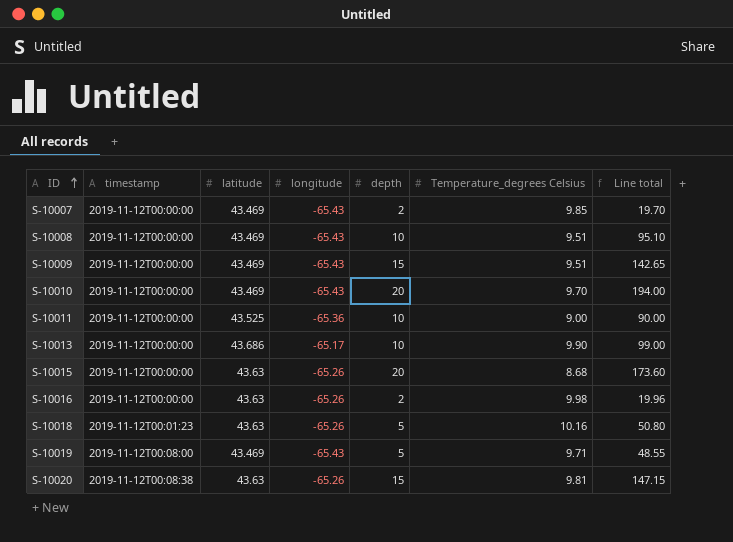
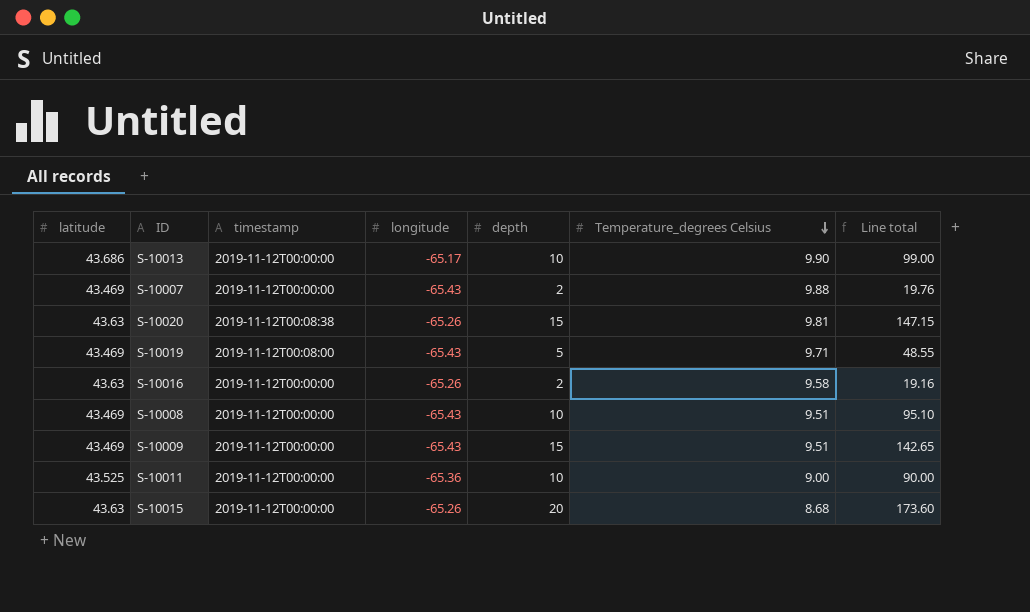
row order: ID ascending -> Temperature_degrees Celsius descending
column latitude | position: 3 -> 1
row S-10010: 2019-11-12T00:00:00 | 43.469 | -65.43 | 20 | 9.70 | 194.00 -> none
row S-10018: 2019-11-12T00:01:23 | 43.63 | -65.26 | 5 | 10.16 | 50.80 -> none
S-10007 | Temperature_degrees Celsius: 9.85 -> 9.88
S-10007 | Line total: 19.70 -> 19.76
S-10016 | Temperature_degrees Celsius: 9.98 -> 9.58
S-10016 | Line total: 19.96 -> 19.16

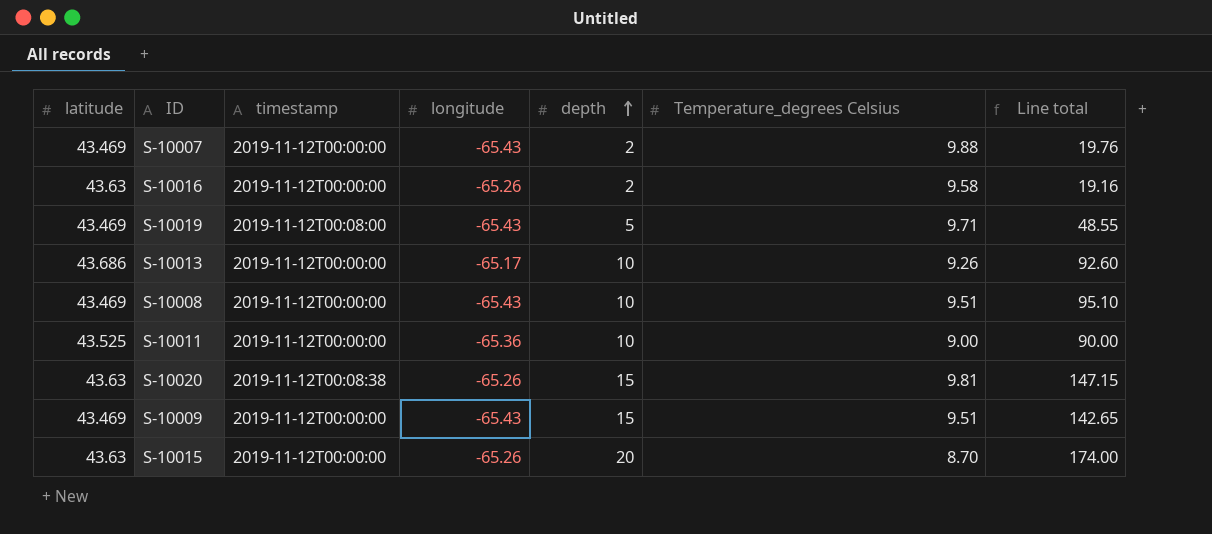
row order: Temperature_degrees Celsius descending -> depth ascending
S-10013 | Temperature_degrees Celsius: 9.90 -> 9.26
S-10013 | Line total: 99.00 -> 92.60
S-10015 | Temperature_degrees Celsius: 8.68 -> 8.70
S-10015 | Line total: 173.60 -> 174.00

